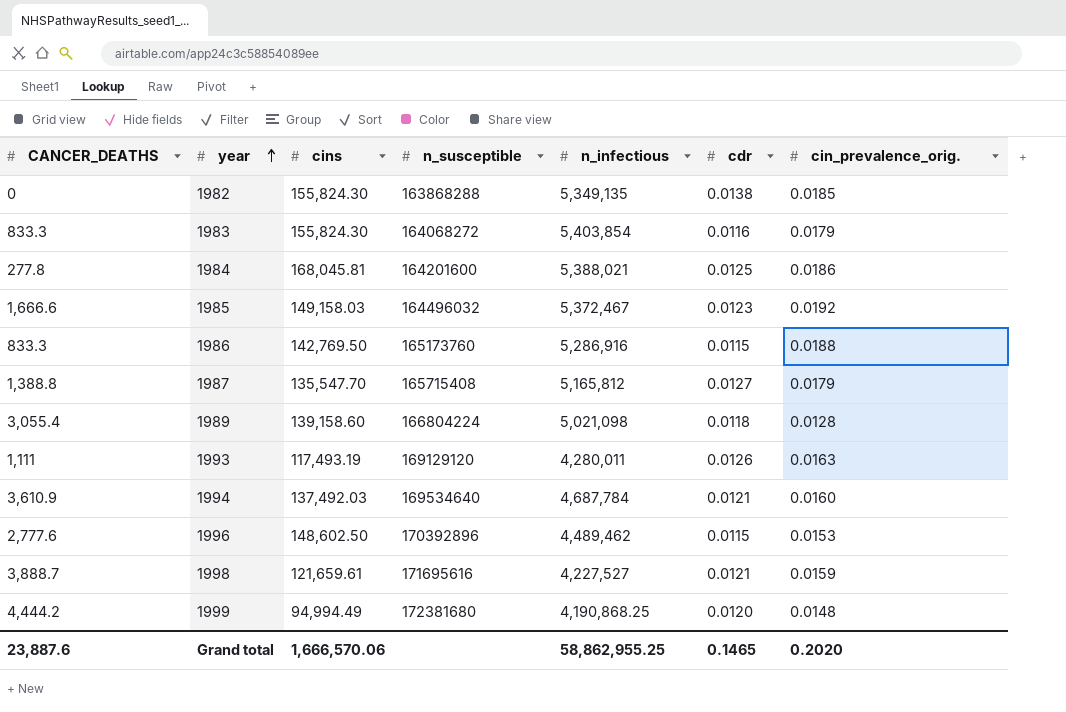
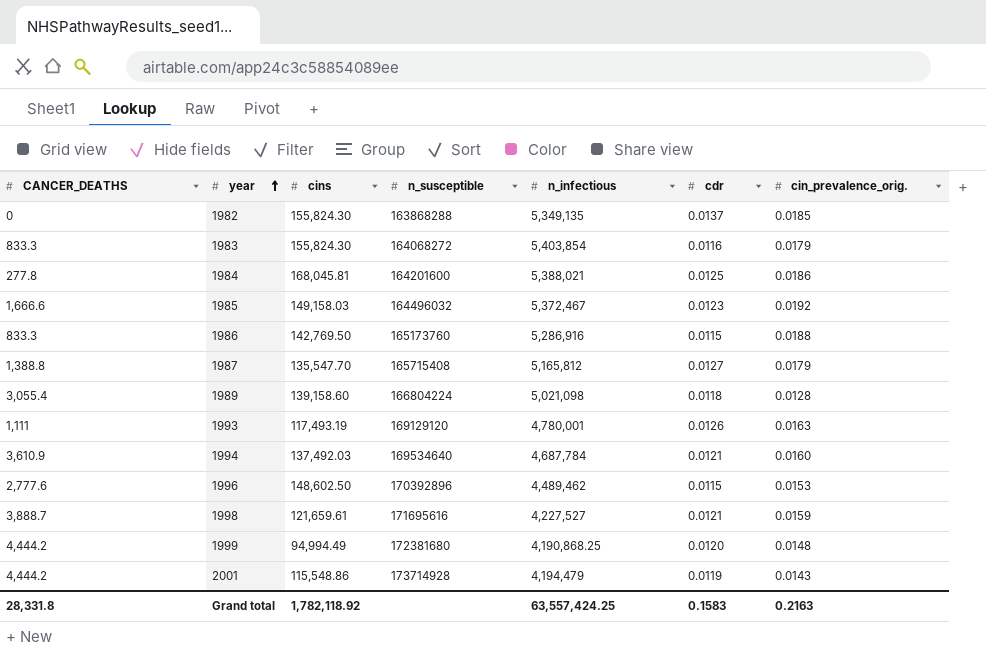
1982 | cdr: 0.0138 -> 0.0137
1993 | n_infectious: 4,280,011 -> 4,780,001
row 2001: none -> 4,444.2 | 115,548.86 | 173714928 | 4,194,479 | 0.0119 | 0.0143
Grand total | CANCER_DEATHS: 23,887.6 -> 28,331.8
Grand total | cins: 1,666,570.06 -> 1,782,118.92
Grand total | n_infectious: 58,862,955.25 -> 63,557,424.25
Grand total | cdr: 0.1465 -> 0.1583
Grand total | cin_prevalence_orig.: 0.2020 -> 0.2163

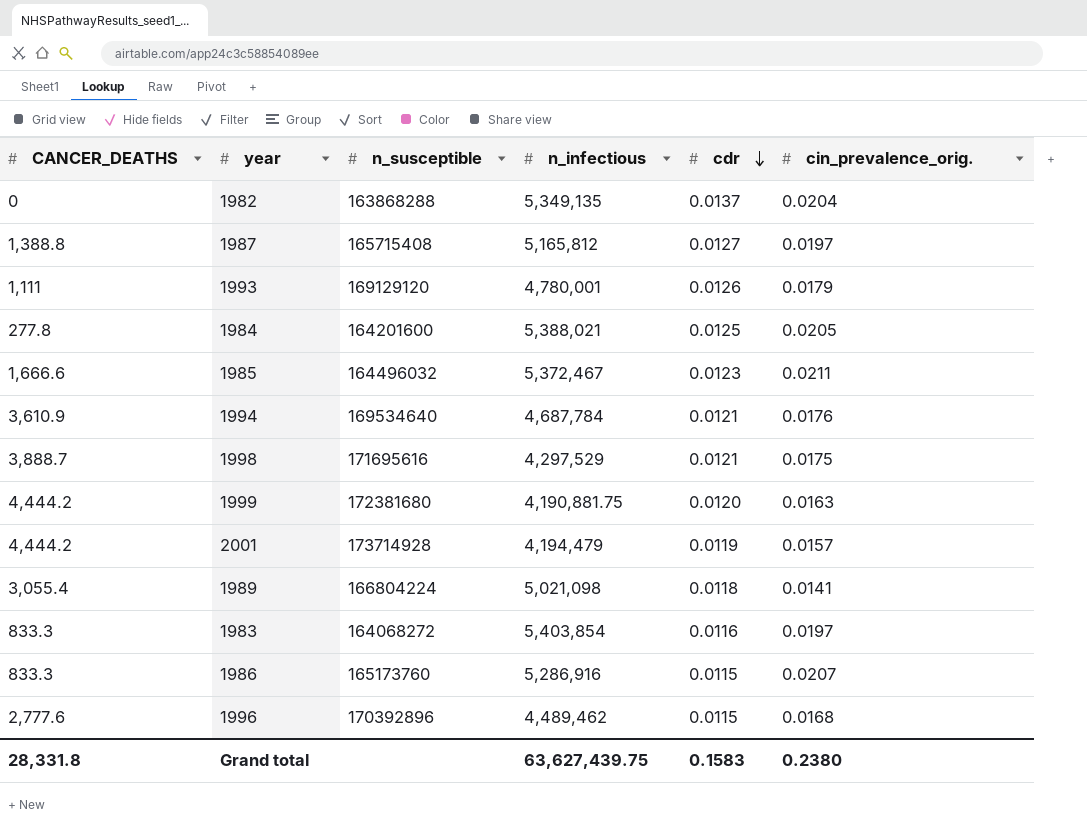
row order: year ascending -> cdr descending
column cins | position: 3 -> none
1982 | cin_prevalence_orig.: 0.0185 -> 0.0204
1987 | cin_prevalence_orig.: 0.0179 -> 0.0197
1993 | cin_prevalence_orig.: 0.0163 -> 0.0179
1984 | cin_prevalence_orig.: 0.0186 -> 0.0205
1985 | cin_prevalence_orig.: 0.0192 -> 0.0211
1994 | cin_prevalence_orig.: 0.0160 -> 0.0176
1998 | n_infectious: 4,227,527 -> 4,297,529
1998 | cin_prevalence_orig.: 0.0159 -> 0.0175
1999 | n_infectious: 4,190,868.25 -> 4,190,881.75
1999 | cin_prevalence_orig.: 0.0148 -> 0.0163
2001 | cin_prevalence_orig.: 0.0143 -> 0.0157
1989 | cin_prevalence_orig.: 0.0128 -> 0.0141
1983 | cin_prevalence_orig.: 0.0179 -> 0.0197
1986 | cin_prevalence_orig.: 0.0188 -> 0.0207
1996 | cin_prevalence_orig.: 0.0153 -> 0.0168
Grand total | n_infectious: 63,557,424.25 -> 63,627,439.75
Grand total | cin_prevalence_orig.: 0.2163 -> 0.2380

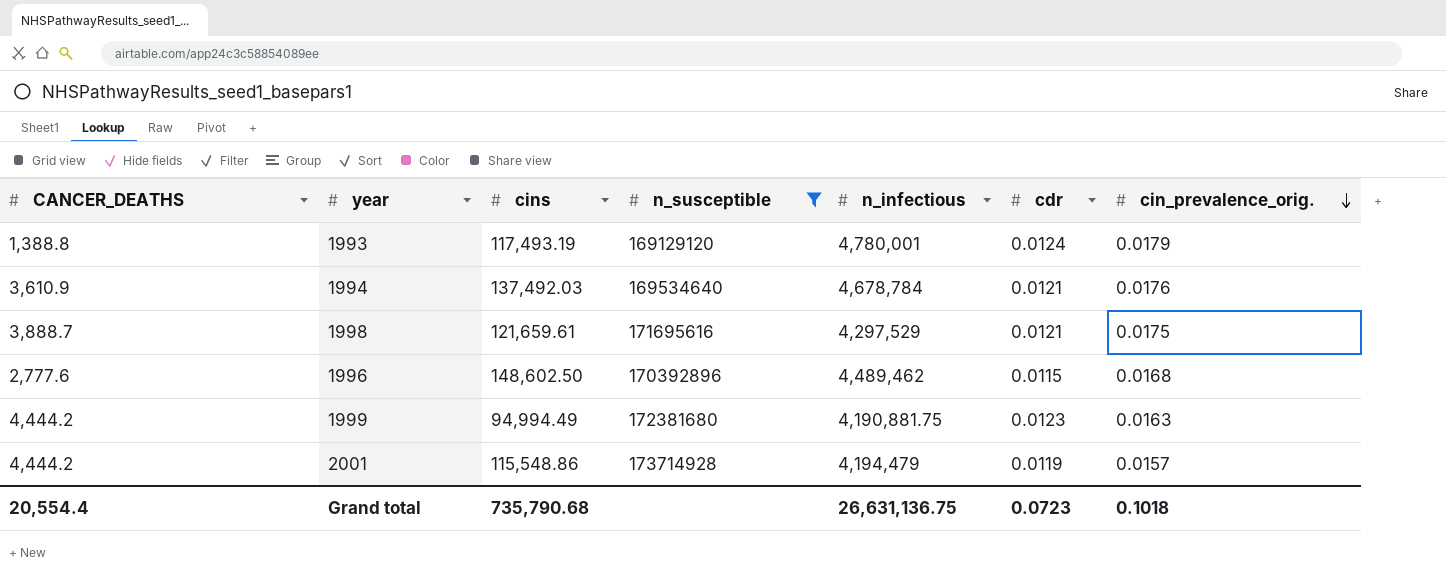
filter: none -> n_susceptible >= 169129120
row order: cdr descending -> cin_prevalence_orig. descending
column cins | position: none -> 3
1993 | CANCER_DEATHS: 1,111 -> 1,388.8
1993 | cdr: 0.0126 -> 0.0124
1994 | n_infectious: 4,687,784 -> 4,678,784
1999 | cdr: 0.0120 -> 0.0123
Grand total | CANCER_DEATHS: 28,331.8 -> 20,554.4
Grand total | n_infectious: 63,627,439.75 -> 26,631,136.75
Grand total | cdr: 0.1583 -> 0.0723
Grand total | cin_prevalence_orig.: 0.2380 -> 0.1018

